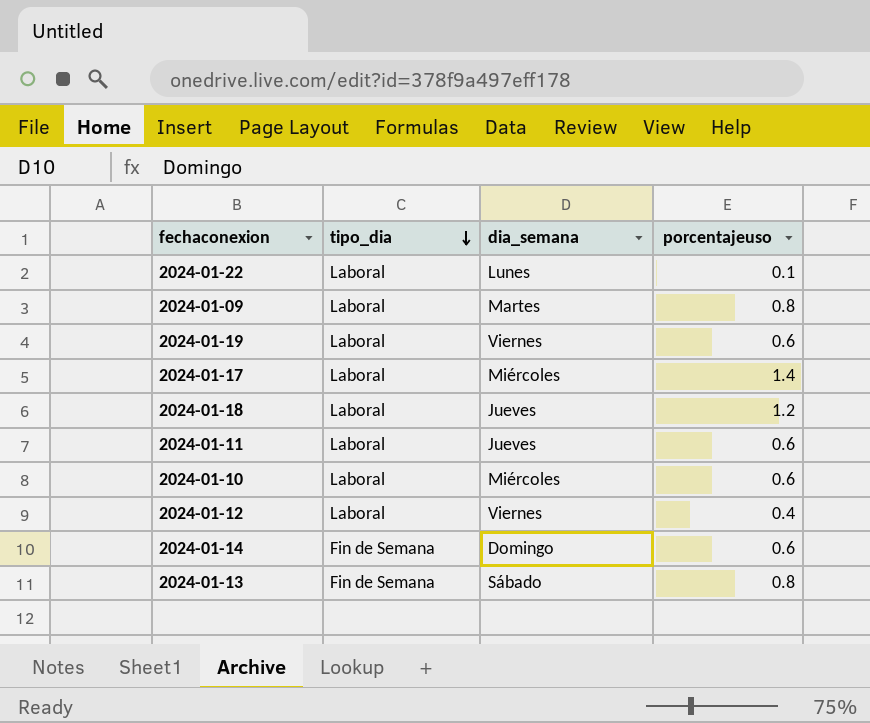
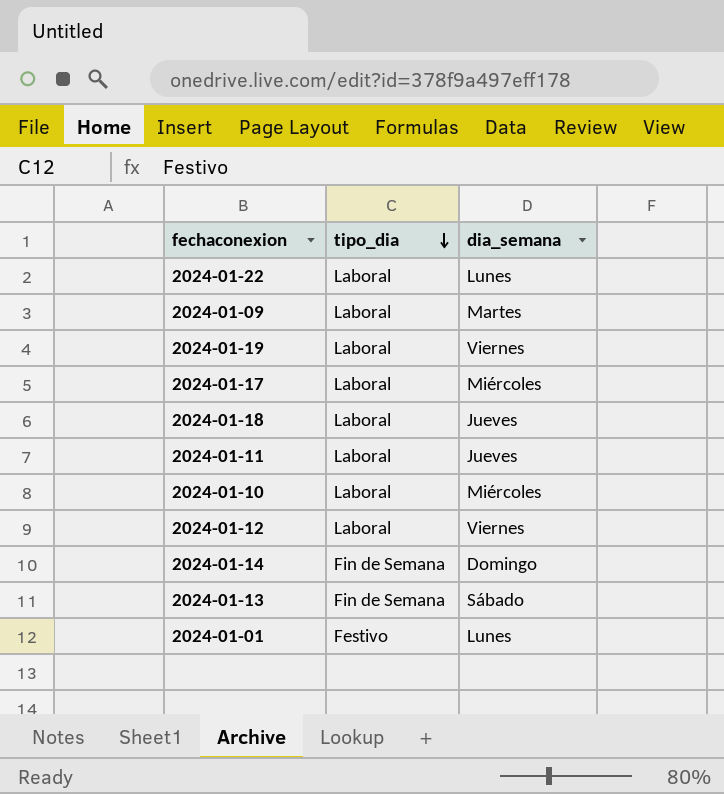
column porcentajeuso | position: 4 -> none
row 2024-01-01: none -> Festivo | Lunes

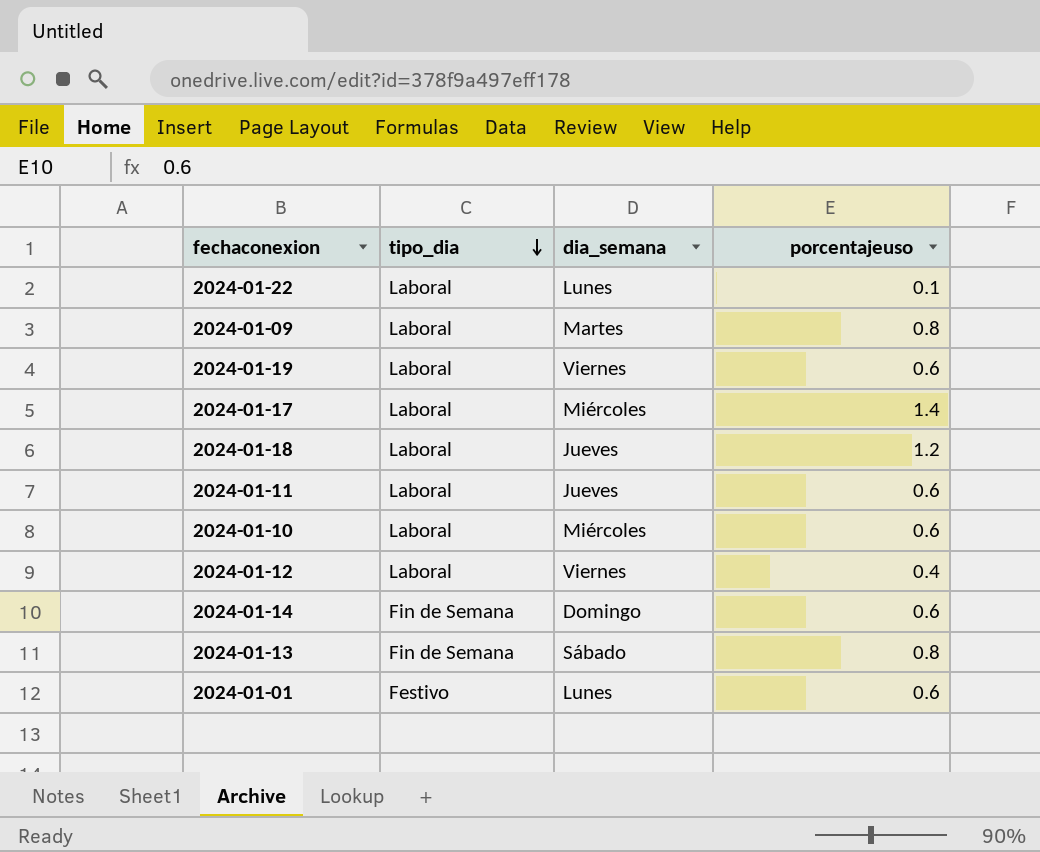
column porcentajeuso | position: none -> 4

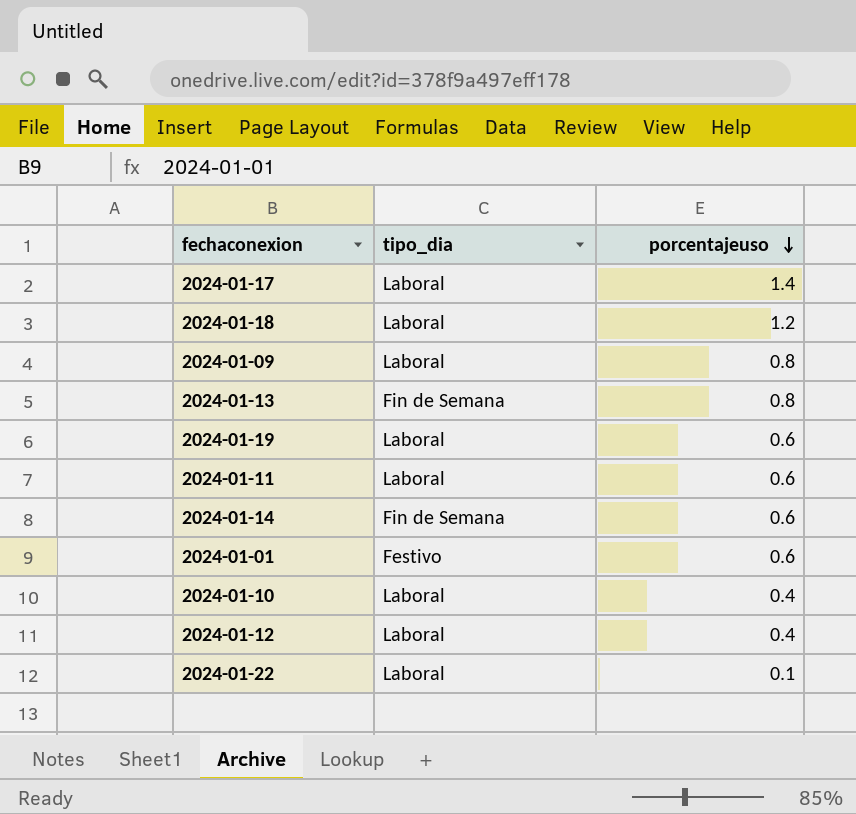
row order: tipo_dia descending -> porcentajeuso descending
column dia_semana | position: 3 -> none
2024-01-10 | porcentajeuso: 0.6 -> 0.4

